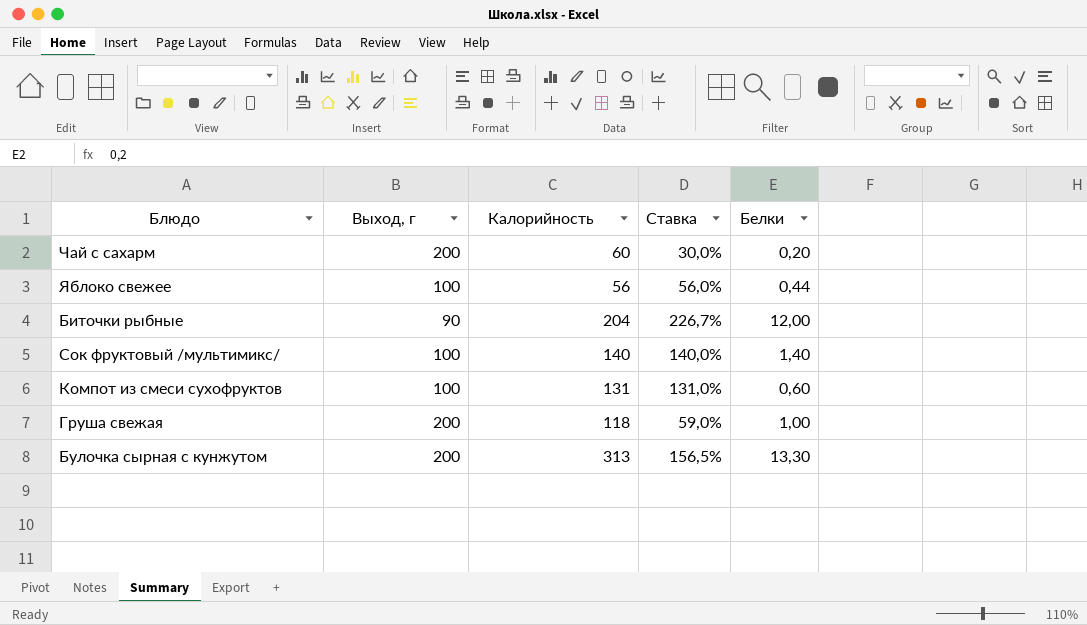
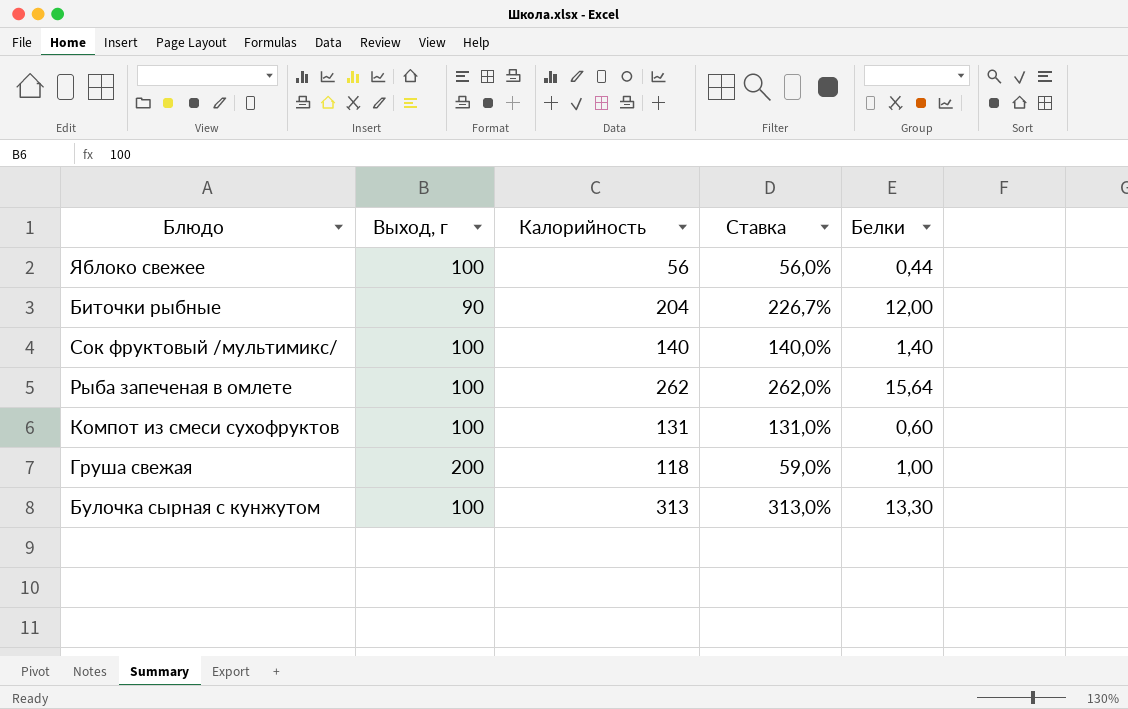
row Чай с сахарм: 200 | 60 | 30,0% | 0,20 -> none
row Рыба запеченая в омлете: none -> 100 | 262 | 262,0% | 15,64
Булочка сырная с кунжутом | Выход, г: 200 -> 100
Булочка сырная с кунжутом | Ставка: 156,5% -> 313,0%

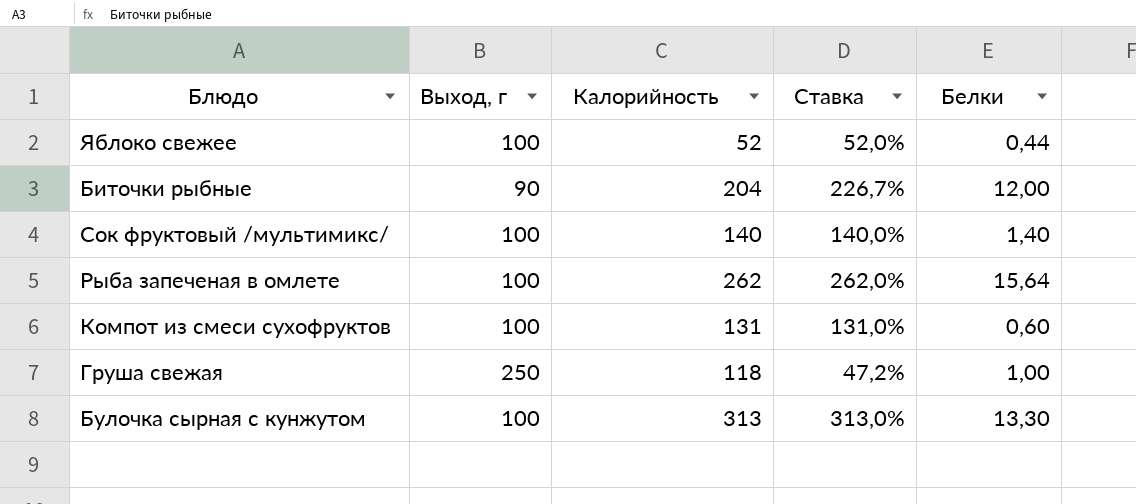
Яблоко свежее | Калорийность: 56 -> 52
Яблоко свежее | Ставка: 56,0% -> 52,0%
Груша свежая | Выход, г: 200 -> 250
Груша свежая | Ставка: 59,0% -> 47,2%

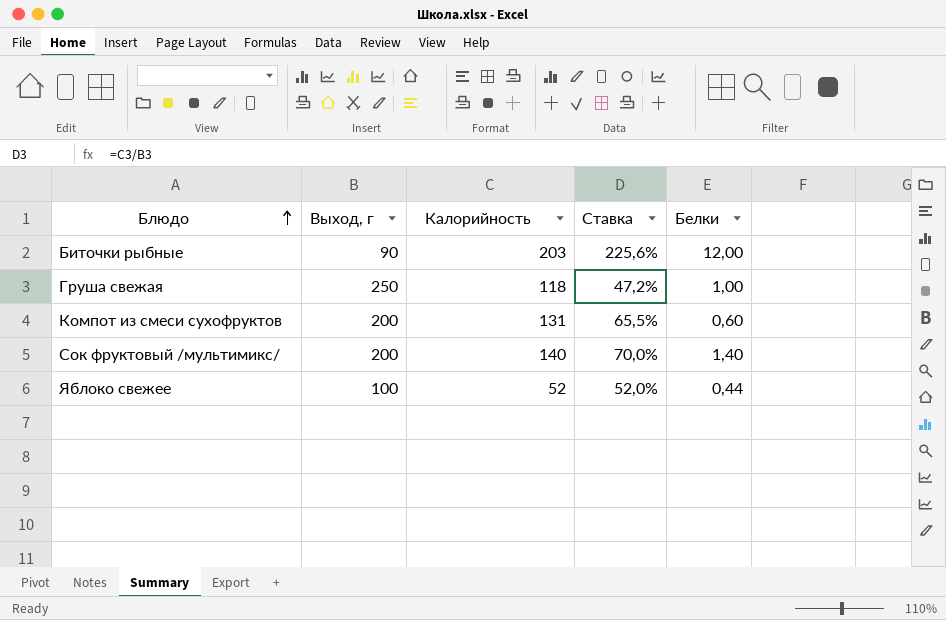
row order: none -> Блюдо ascending
row Рыба запеченая в омлете: 100 | 262 | 262,0% | 15,64 -> none
row Булочка сырная с кунжутом: 100 | 313 | 313,0% | 13,30 -> none
Биточки рыбные | Калорийность: 204 -> 203
Биточки рыбные | Ставка: 226,7% -> 225,6%
Компот из смеси сухофруктов | Выход, г: 100 -> 200
Компот из смеси сухофруктов | Ставка: 131,0% -> 65,5%
Сок фруктовый /мультимикс/ | Выход, г: 100 -> 200
Сок фруктовый /мультимикс/ | Ставка: 140,0% -> 70,0%

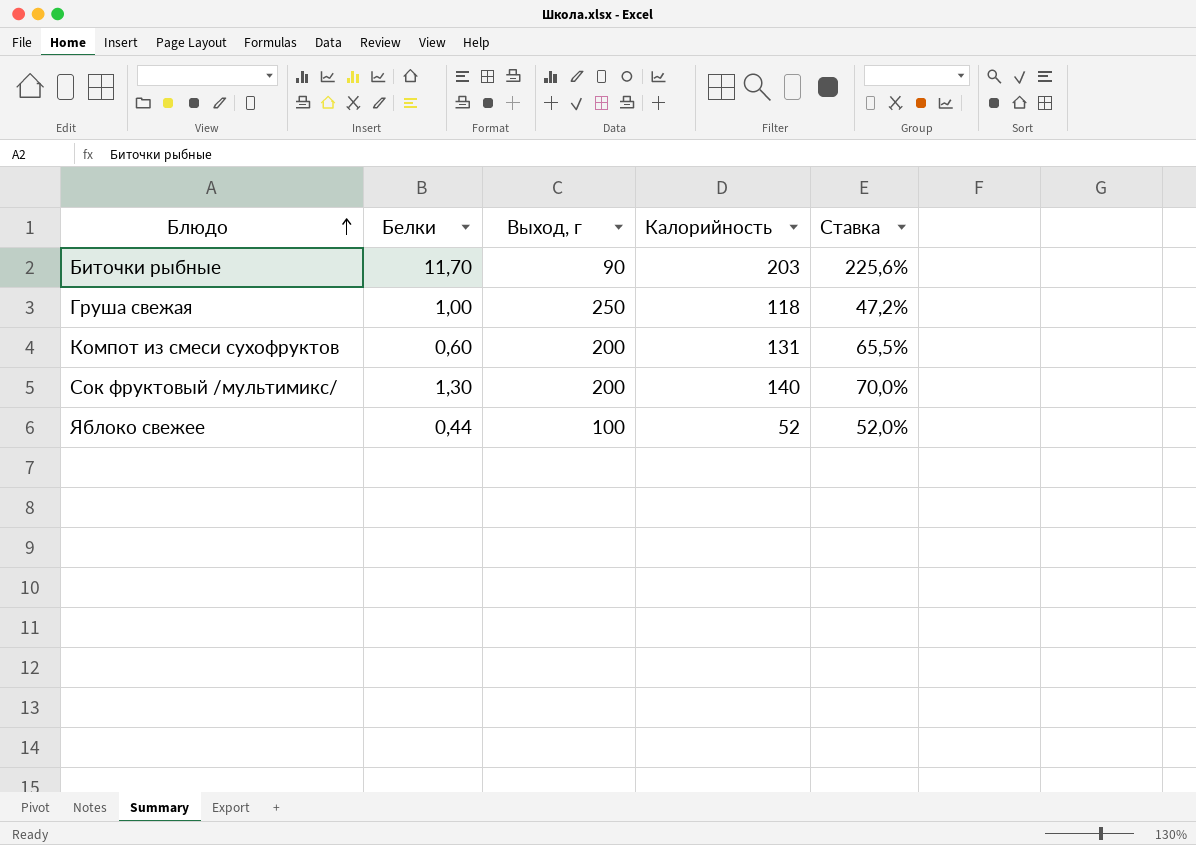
column Белки | position: 5 -> 2
Биточки рыбные | Белки: 12,00 -> 11,70
Сок фруктовый /мультимикс/ | Белки: 1,40 -> 1,30

